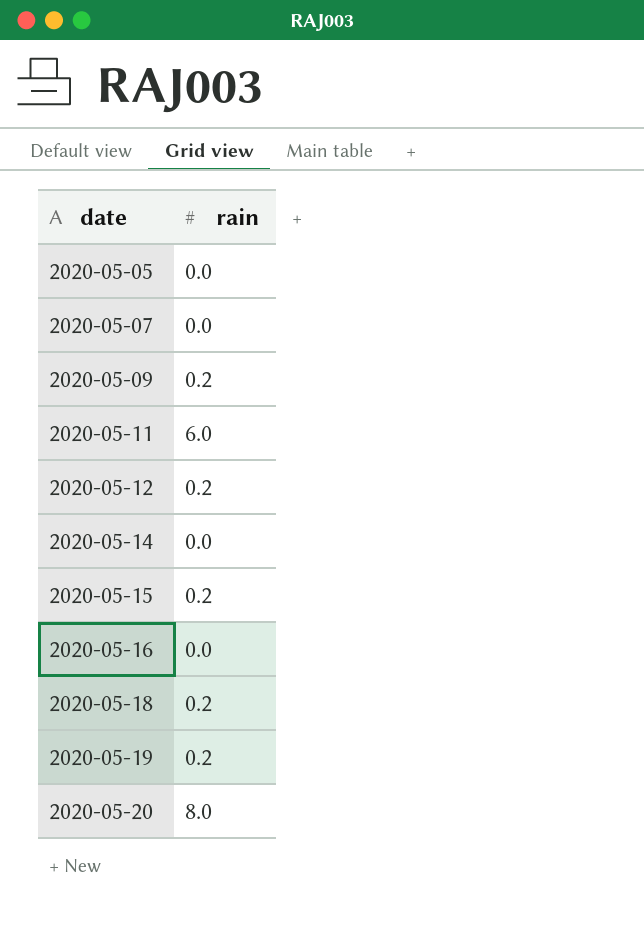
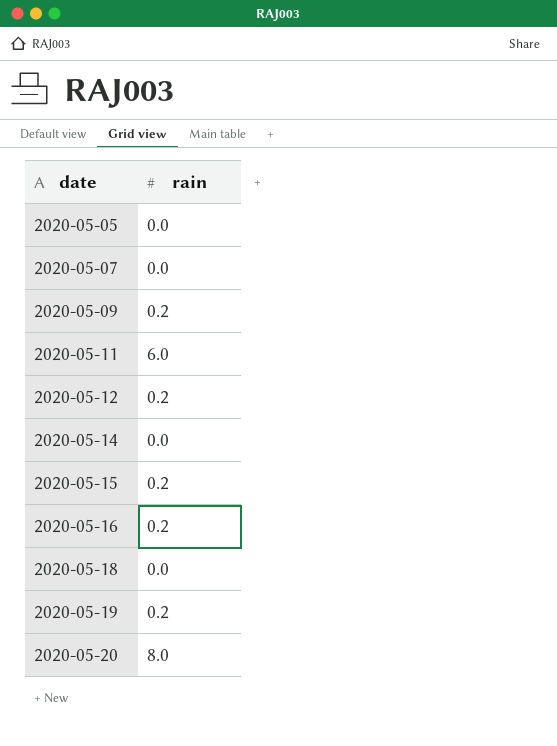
2020-05-16 | rain: 0.0 -> 0.2
2020-05-18 | rain: 0.2 -> 0.0

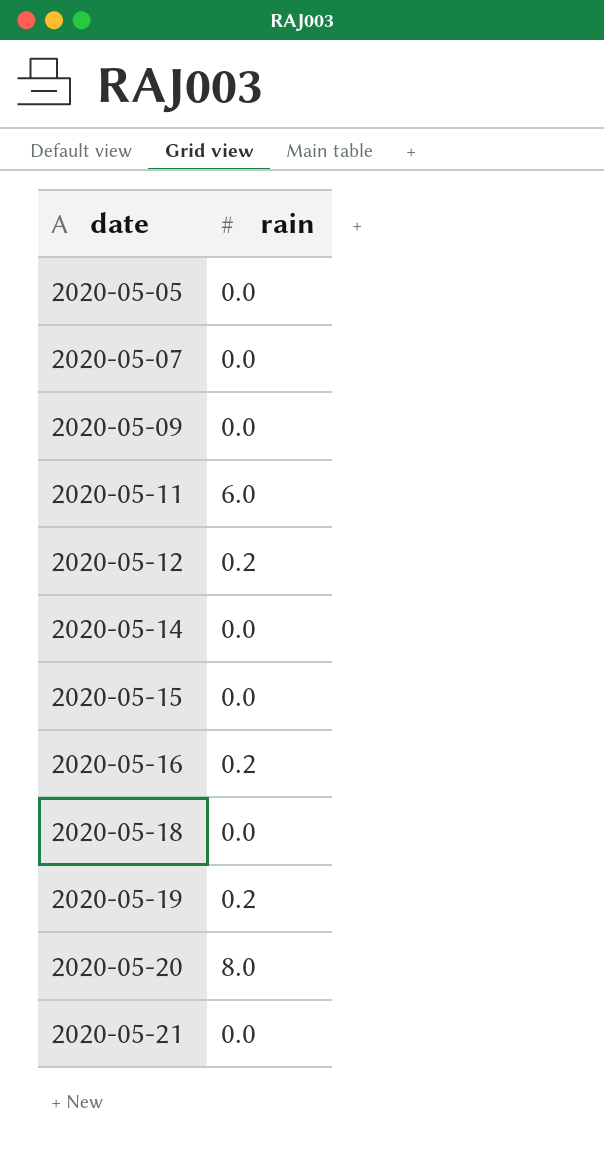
2020-05-09 | rain: 0.2 -> 0.0
2020-05-15 | rain: 0.2 -> 0.0
row 2020-05-21: none -> 0.0

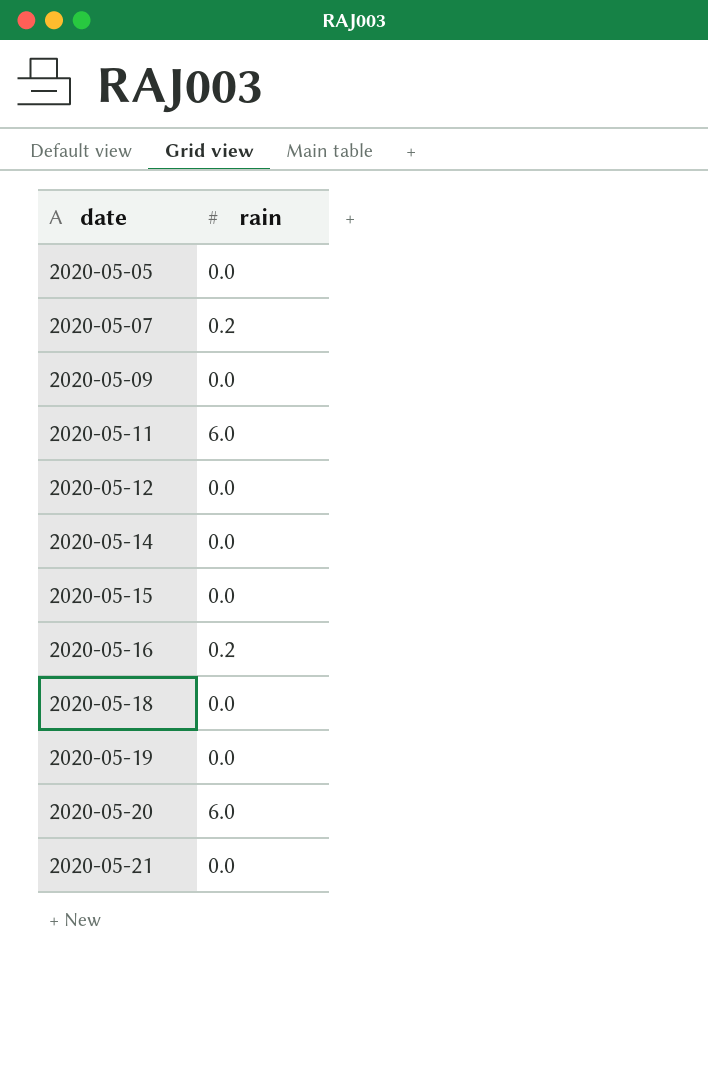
2020-05-07 | rain: 0.0 -> 0.2
2020-05-12 | rain: 0.2 -> 0.0
2020-05-19 | rain: 0.2 -> 0.0
2020-05-20 | rain: 8.0 -> 6.0

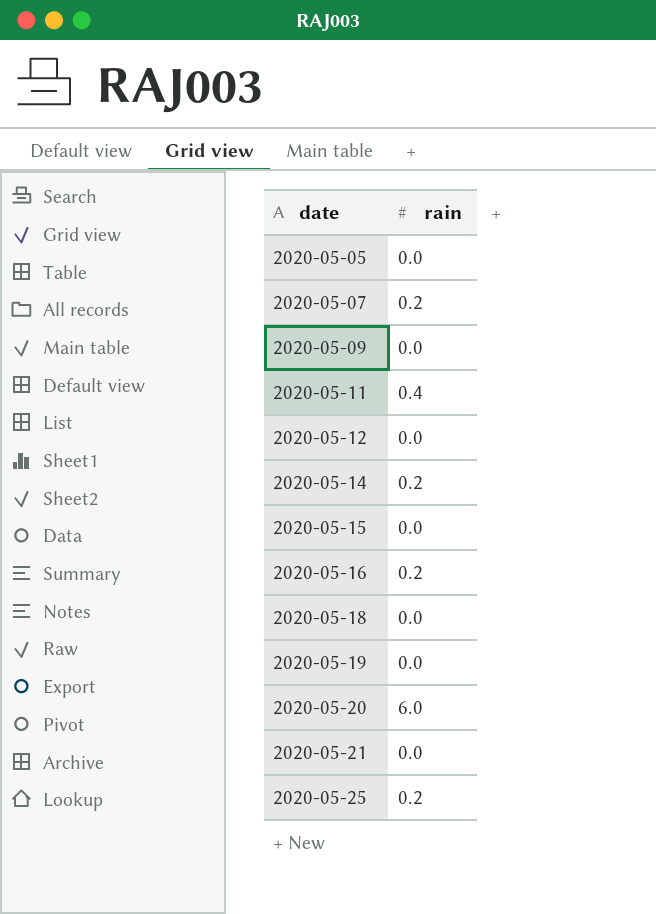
2020-05-11 | rain: 6.0 -> 0.4
2020-05-14 | rain: 0.0 -> 0.2
row 2020-05-25: none -> 0.2

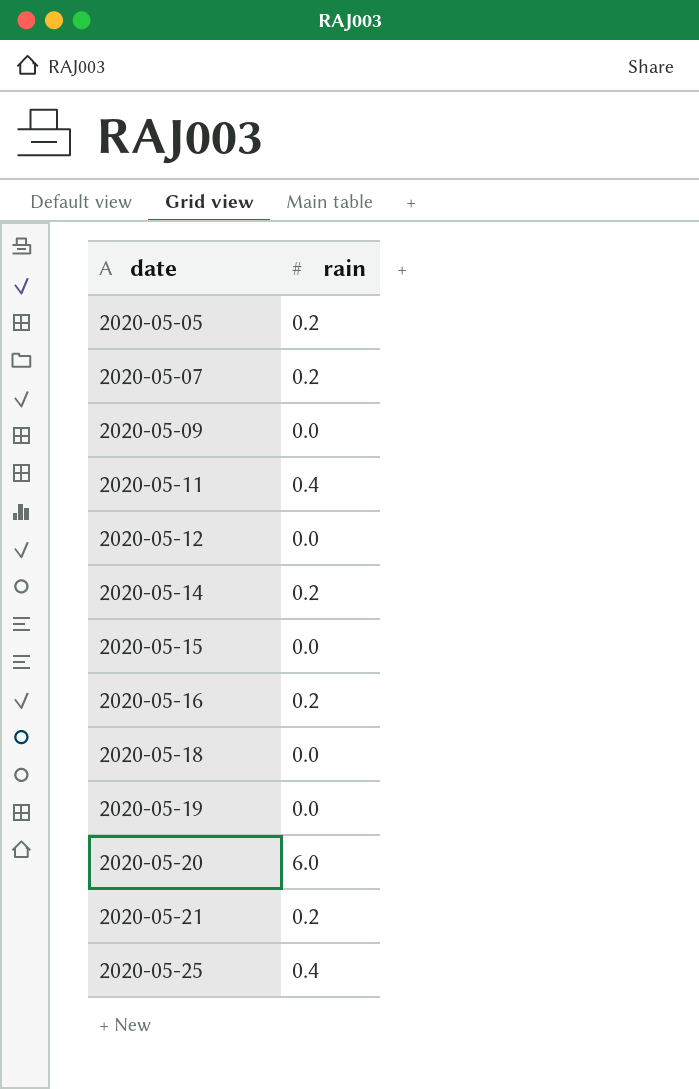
2020-05-05 | rain: 0.0 -> 0.2
2020-05-21 | rain: 0.0 -> 0.2
2020-05-25 | rain: 0.2 -> 0.4

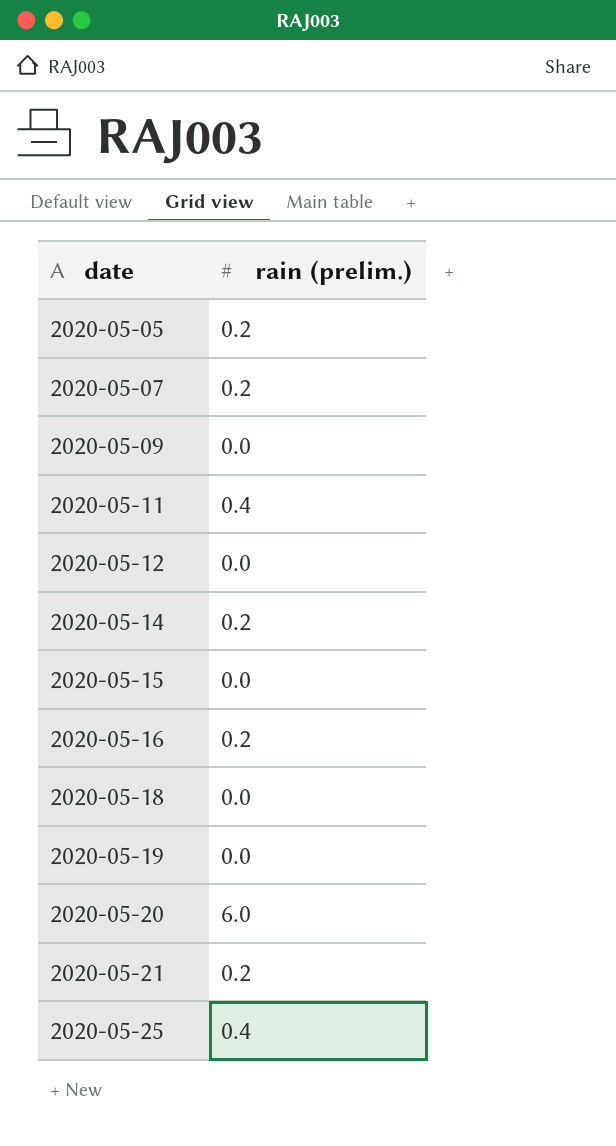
column name: rain -> rain (prelim.)

